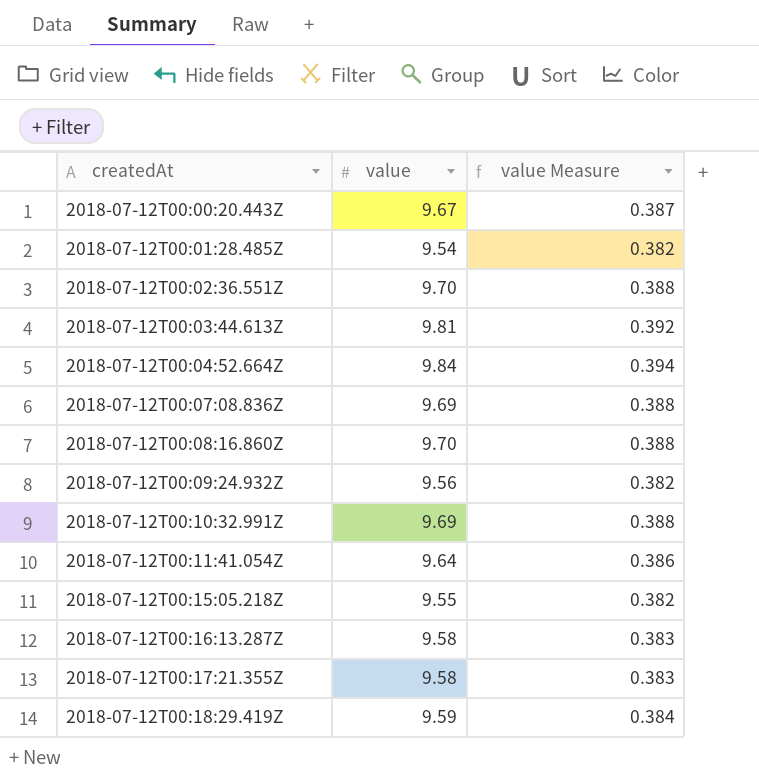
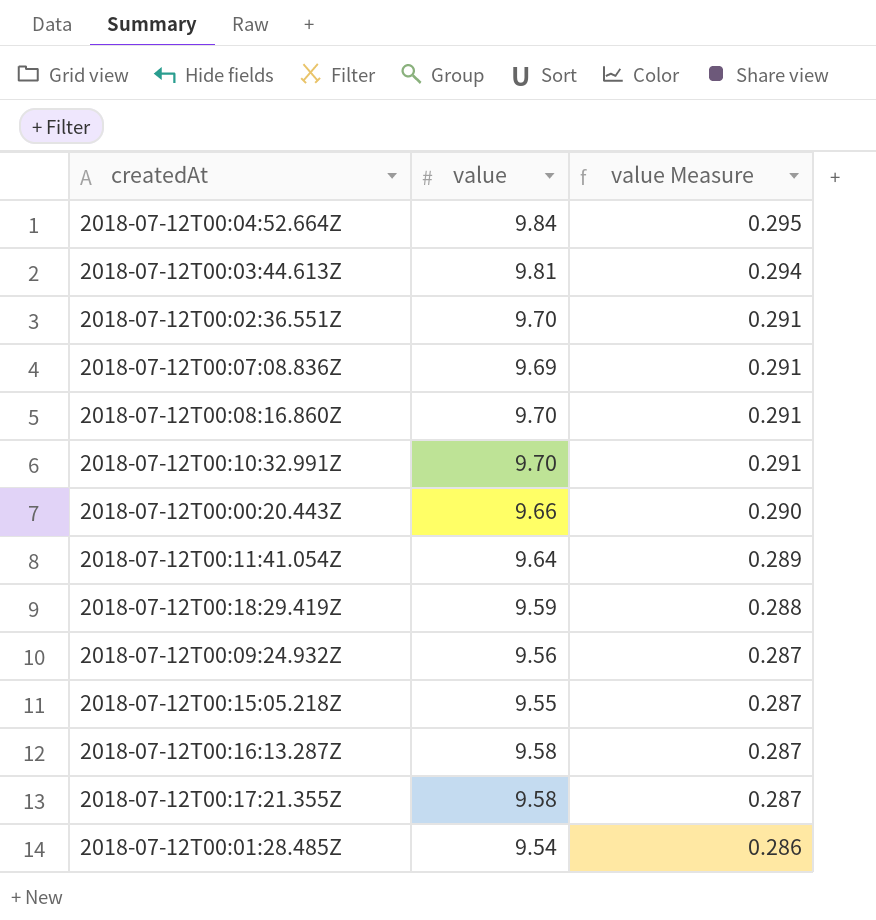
row order: createdAt ascending -> value Measure descending
column value Measure | formula: [value] * 0.04 -> [value] * 0.03
2018-07-12T00:10:32.991Z | value: 9.69 -> 9.70
2018-07-12T00:00:20.443Z | value: 9.67 -> 9.66

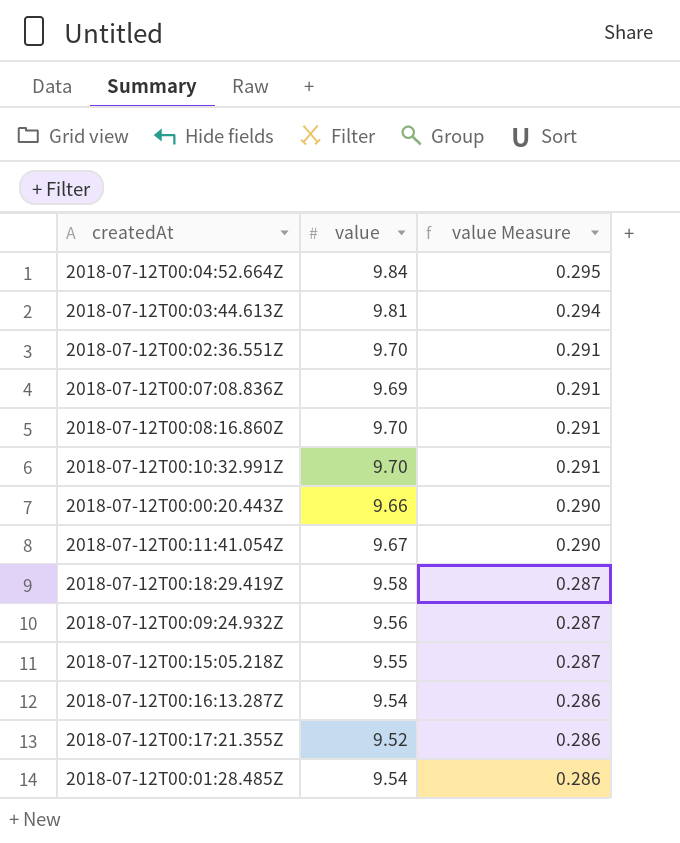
2018-07-12T00:11:41.054Z | value: 9.64 -> 9.67
2018-07-12T00:11:41.054Z | value Measure: 0.289 -> 0.290
2018-07-12T00:18:29.419Z | value: 9.59 -> 9.58
2018-07-12T00:18:29.419Z | value Measure: 0.288 -> 0.287
2018-07-12T00:16:13.287Z | value: 9.58 -> 9.54
2018-07-12T00:16:13.287Z | value Measure: 0.287 -> 0.286
2018-07-12T00:17:21.355Z | value: 9.58 -> 9.52
2018-07-12T00:17:21.355Z | value Measure: 0.287 -> 0.286

